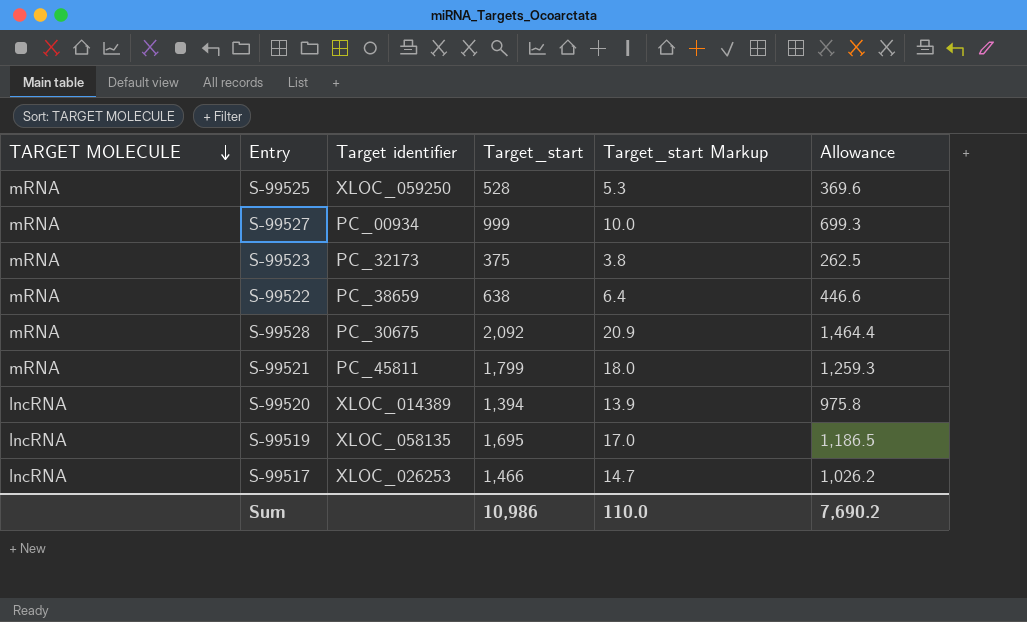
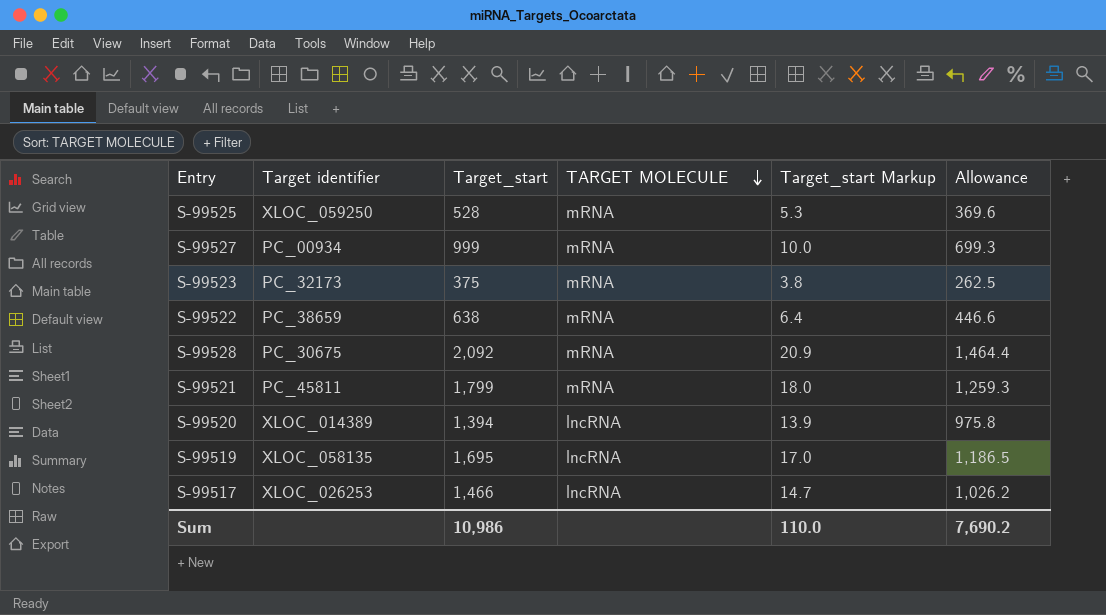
column TARGET MOLECULE | position: 1 -> 4

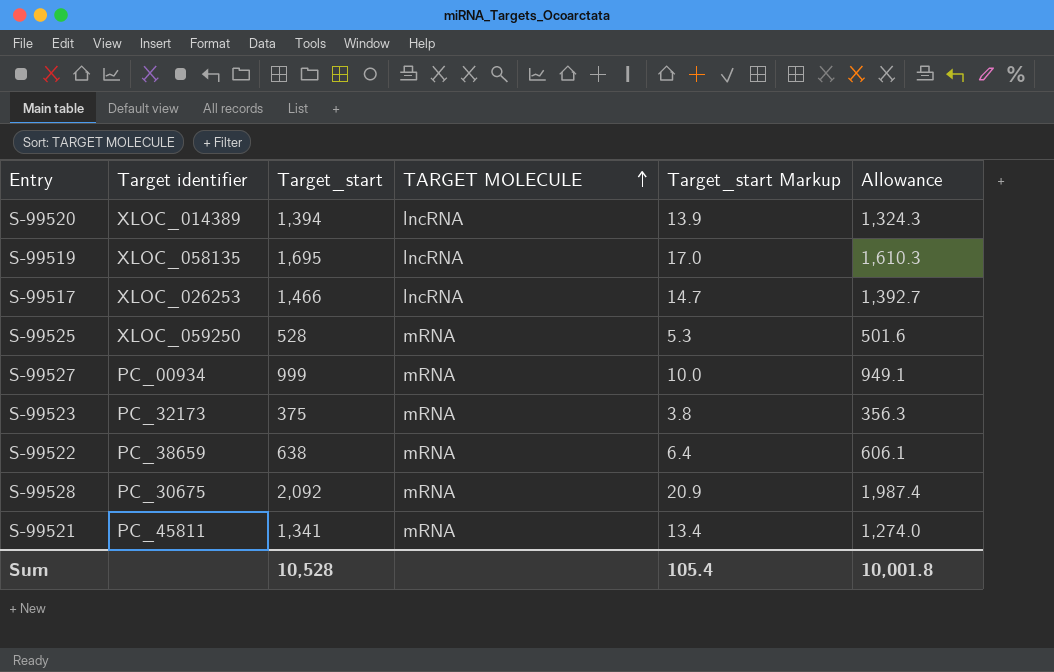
row order: TARGET MOLECULE descending -> TARGET MOLECULE ascending
column Allowance | formula: [Target_start] * 0.7 -> [Target_start] * 0.95
S-99521 | Target_start: 1,799 -> 1,341
S-99521 | Target_start Markup: 18.0 -> 13.4
Sum | Target_start: 10,986 -> 10,528
Sum | Target_start Markup: 110.0 -> 105.4
Sum | Allowance: 7,690.2 -> 10,001.8

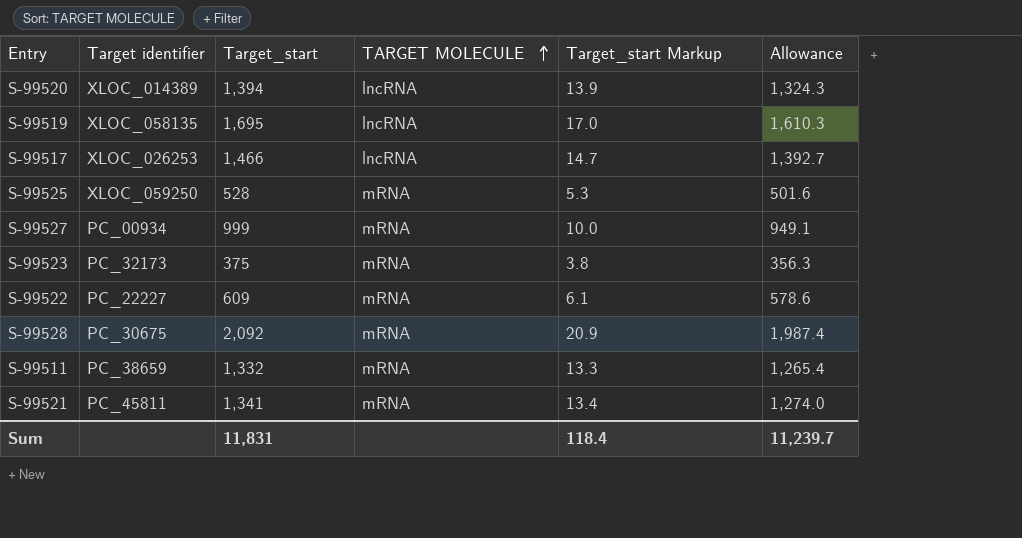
S-99522 | Target identifier: PC_38659 -> PC_22227
S-99522 | Target_start: 638 -> 609
S-99522 | Target_start Markup: 6.4 -> 6.1
S-99522 | Allowance: 606.1 -> 578.6
row S-99511: none -> PC_38659 | 1,332 | mRNA | 13.3 | 1,265.4
Sum | Target_start: 10,528 -> 11,831
Sum | Target_start Markup: 105.4 -> 118.4
Sum | Allowance: 10,001.8 -> 11,239.7

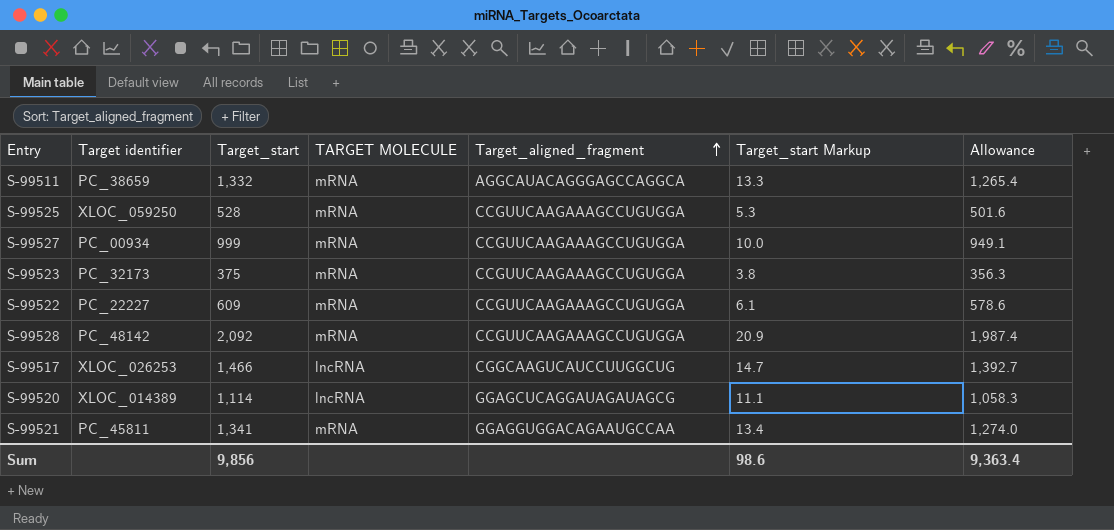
row order: TARGET MOLECULE ascending -> Target_aligned_fragment ascending
column Target_aligned_fragment | position: none -> 5
row S-99519: XLOC_058135 | 1,695 | lncRNA | 17.0 | 1,610.3 -> none
S-99528 | Target identifier: PC_30675 -> PC_48142
S-99520 | Target_start: 1,394 -> 1,114
S-99520 | Target_start Markup: 13.9 -> 11.1
S-99520 | Allowance: 1,324.3 -> 1,058.3
Sum | Target_start: 11,831 -> 9,856
Sum | Target_start Markup: 118.4 -> 98.6
Sum | Allowance: 11,239.7 -> 9,363.4

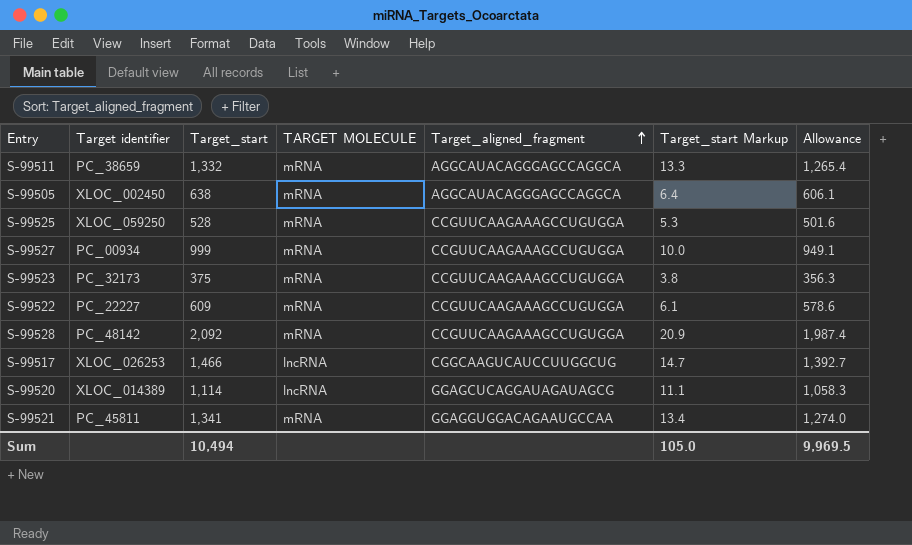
row S-99505: none -> XLOC_002450 | 638 | mRNA | AGGCAUACAGGGAGCCAGGCA | 6.4 | 606.1
Sum | Target_start: 9,856 -> 10,494
Sum | Target_start Markup: 98.6 -> 105.0
Sum | Allowance: 9,363.4 -> 9,969.5

